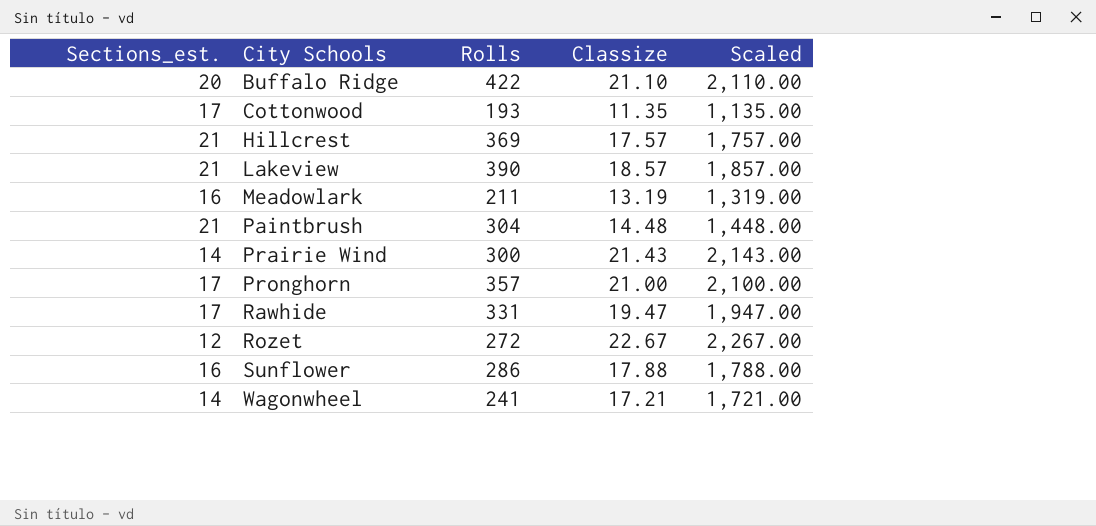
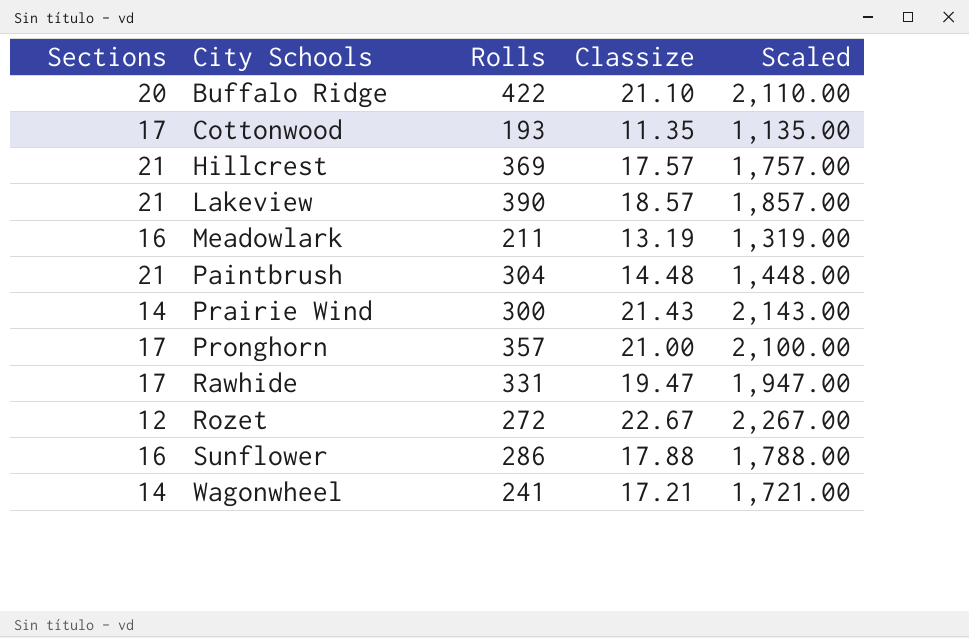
column name: Sections_est. -> Sections

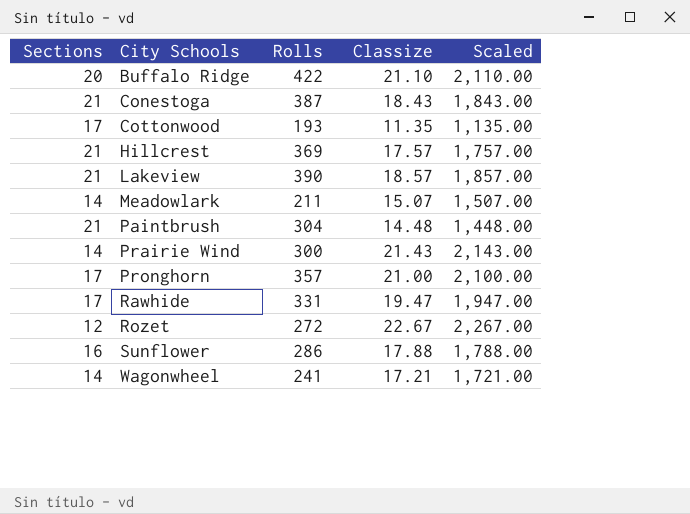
row Conestoga: none -> 21 | 387 | 18.43 | 1,843.00
Meadowlark | Sections: 16 -> 14
Meadowlark | Classize: 13.19 -> 15.07
Meadowlark | Scaled: 1,319.00 -> 1,507.00

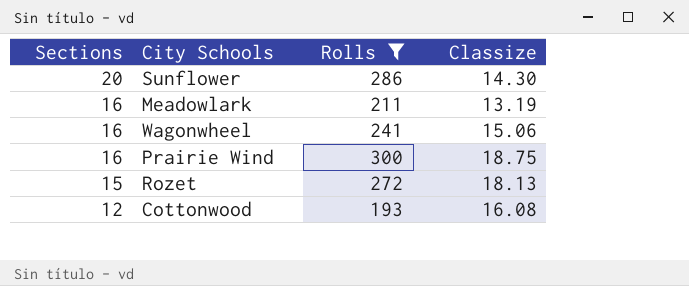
filter: none -> Rolls <= 300
row order: City Schools ascending -> Sections descending
column Scaled | formula: [Classize] * 100 -> none
Sunflower | Sections: 16 -> 20
Sunflower | Classize: 17.88 -> 14.30
Meadowlark | Sections: 14 -> 16
Meadowlark | Classize: 15.07 -> 13.19
Wagonwheel | Sections: 14 -> 16
Wagonwheel | Classize: 17.21 -> 15.06
Prairie Wind | Sections: 14 -> 16
Prairie Wind | Classize: 21.43 -> 18.75
Rozet | Sections: 12 -> 15
Rozet | Classize: 22.67 -> 18.13
Cottonwood | Sections: 17 -> 12
Cottonwood | Classize: 11.35 -> 16.08

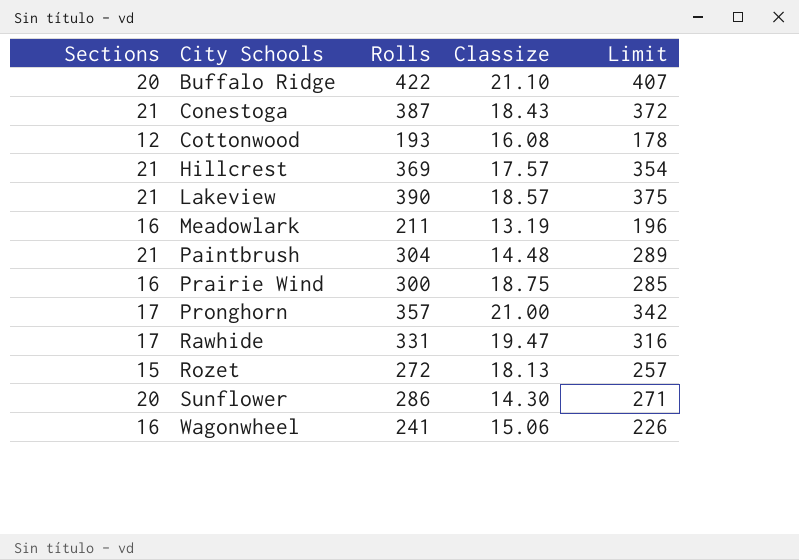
filter: Rolls <= 300 -> none
row order: Sections descending -> City Schools ascending
column Limit | formula: none -> [Rolls] - 15

